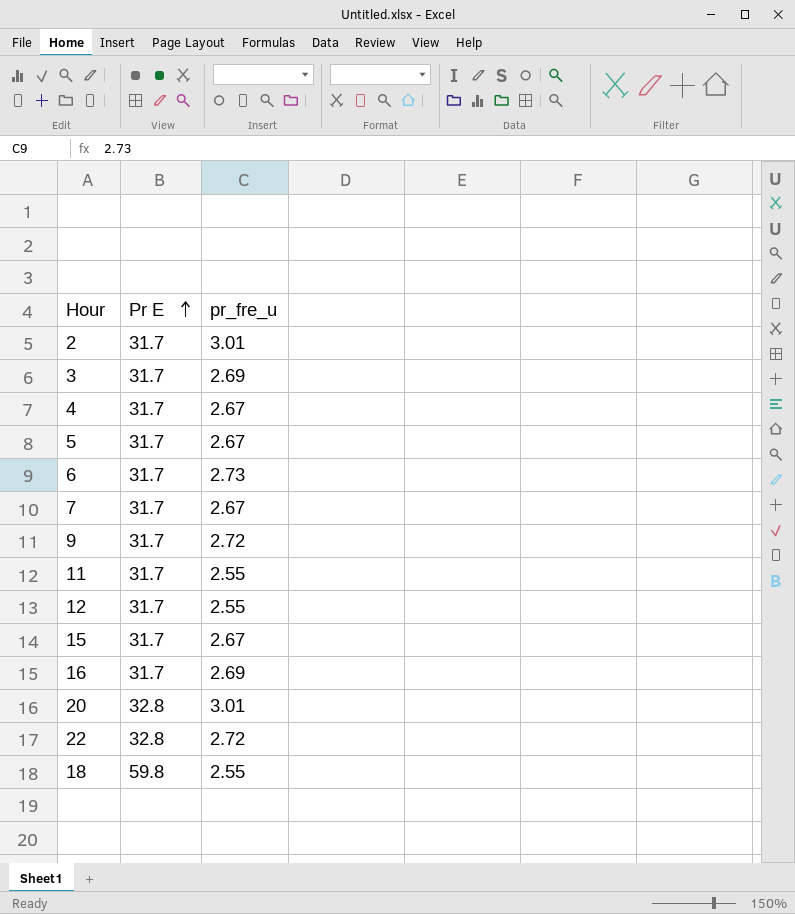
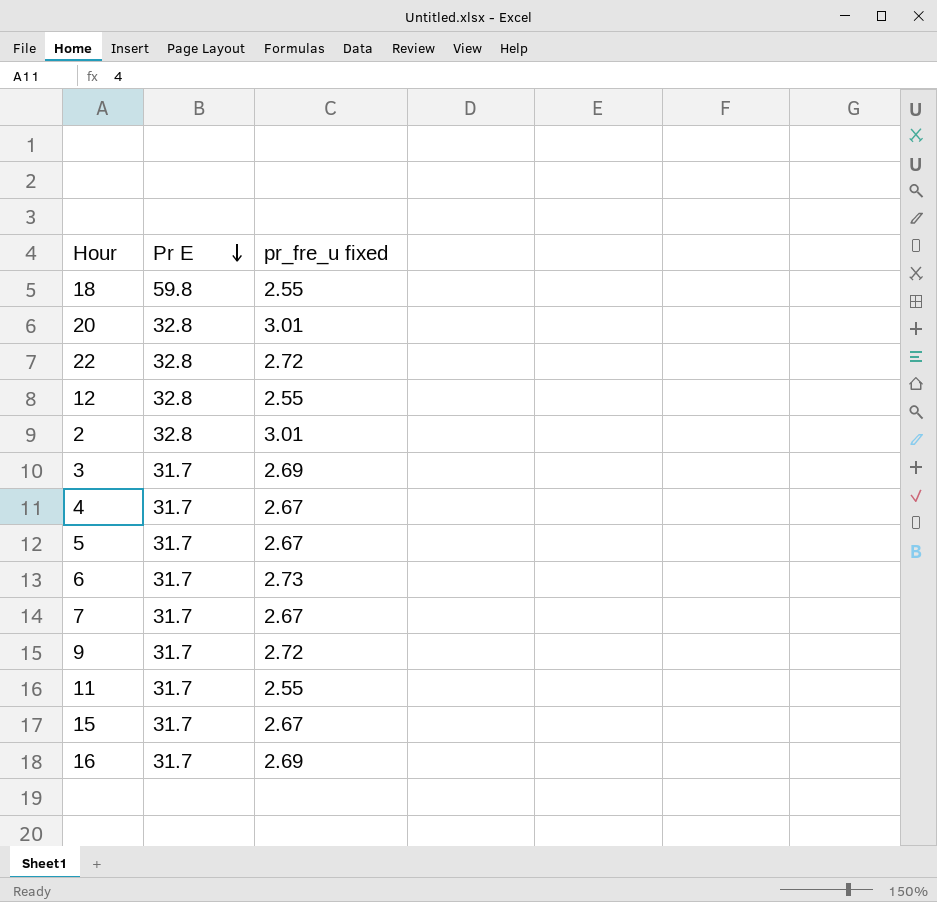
row order: Pr E ascending -> Pr E descending
column name: pr_fre_u -> pr_fre_u fixed
12 | Pr E: 31.7 -> 32.8
2 | Pr E: 31.7 -> 32.8

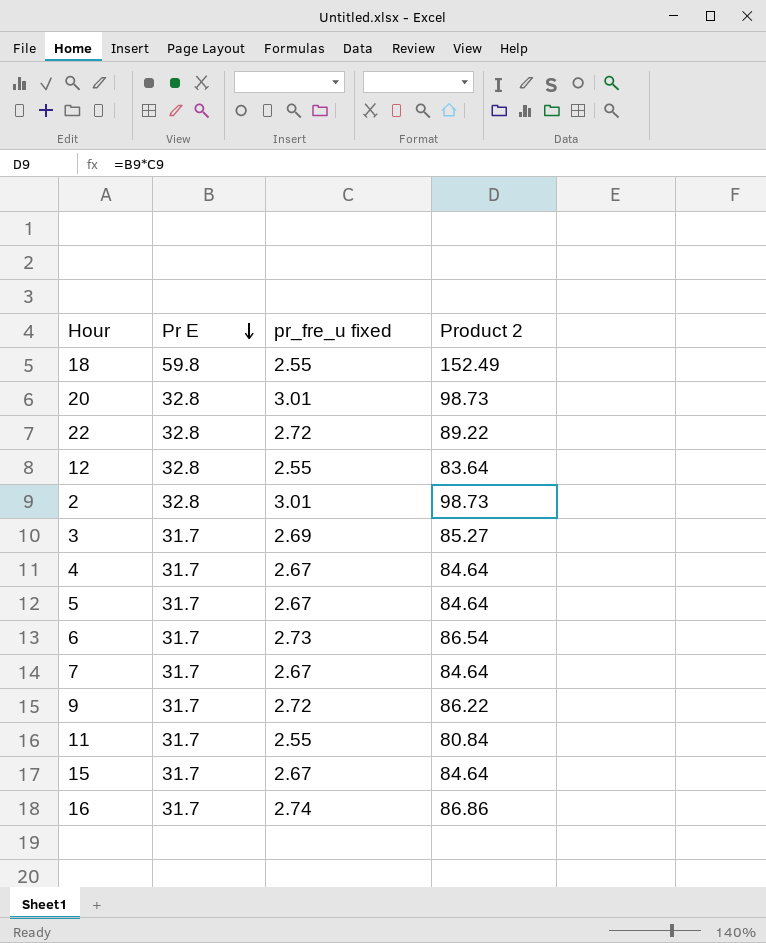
column Product 2 | formula: none -> [Pr E] * [pr_fre_u fixed]
16 | pr_fre_u fixed: 2.69 -> 2.74

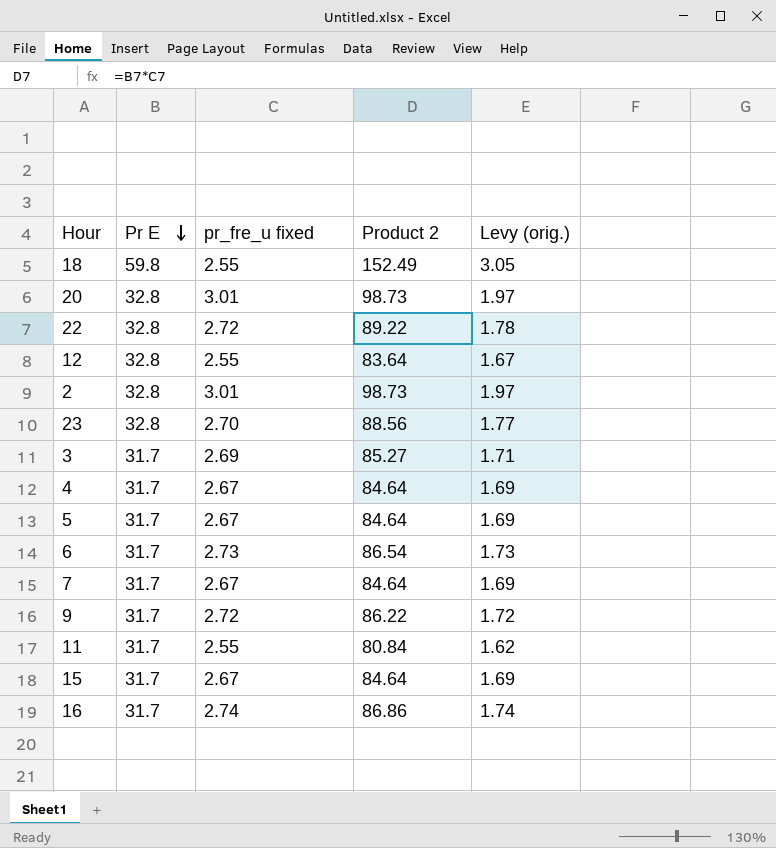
column Levy (orig.) | formula: none -> [Product 2] * 0.02
row 23: none -> 32.8 | 2.70 | 88.56 | 1.77

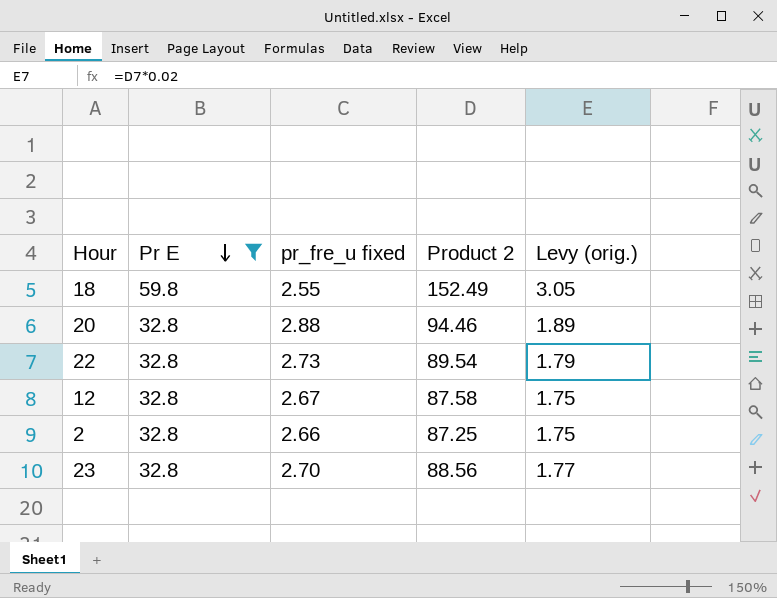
filter: none -> Pr E != 31.7
20 | pr_fre_u fixed: 3.01 -> 2.88
20 | Product 2: 98.73 -> 94.46
20 | Levy (orig.): 1.97 -> 1.89
22 | pr_fre_u fixed: 2.72 -> 2.73
22 | Product 2: 89.22 -> 89.54
22 | Levy (orig.): 1.78 -> 1.79
12 | pr_fre_u fixed: 2.55 -> 2.67
12 | Product 2: 83.64 -> 87.58
12 | Levy (orig.): 1.67 -> 1.75
2 | pr_fre_u fixed: 3.01 -> 2.66
2 | Product 2: 98.73 -> 87.25
2 | Levy (orig.): 1.97 -> 1.75

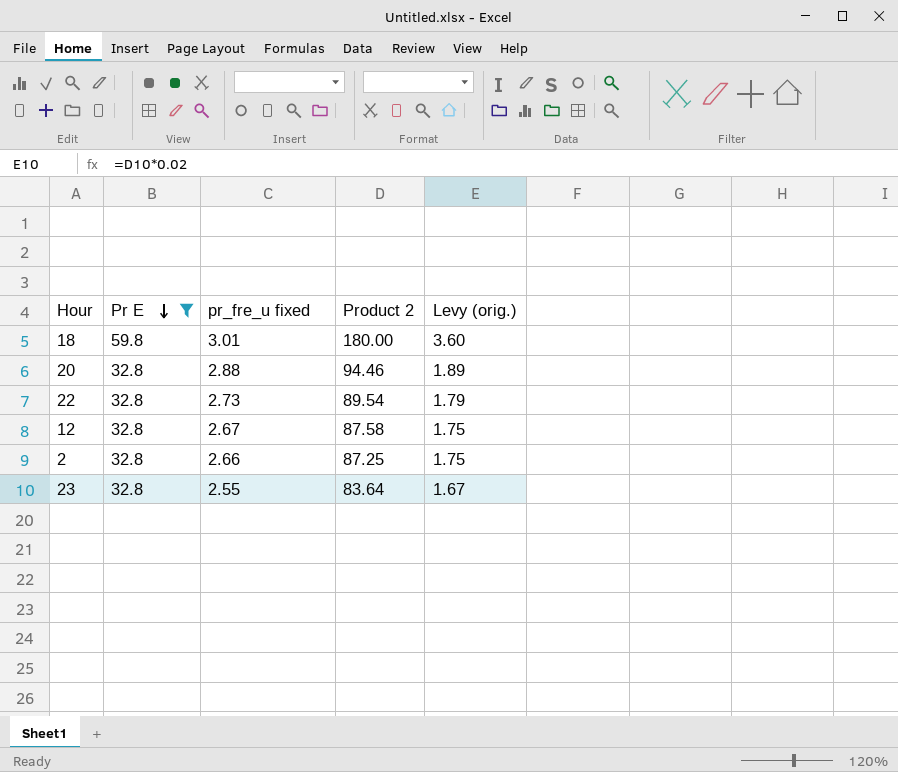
18 | pr_fre_u fixed: 2.55 -> 3.01
18 | Product 2: 152.49 -> 180.00
18 | Levy (orig.): 3.05 -> 3.60
23 | pr_fre_u fixed: 2.70 -> 2.55
23 | Product 2: 88.56 -> 83.64
23 | Levy (orig.): 1.77 -> 1.67

